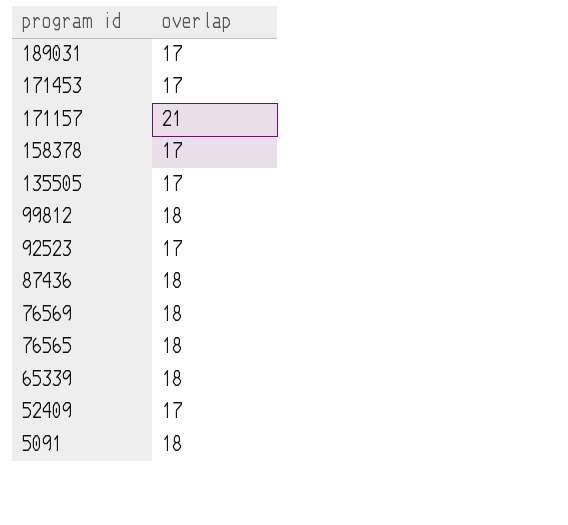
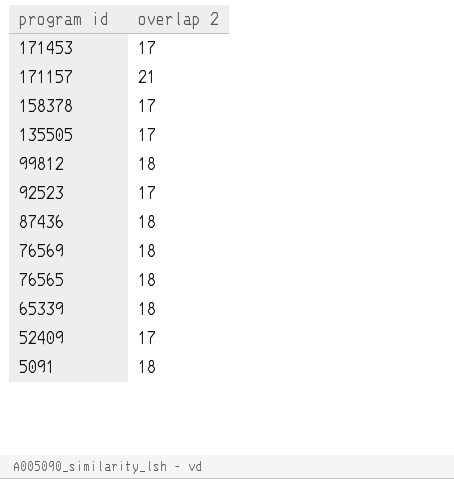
column name: overlap -> overlap 2
row 189031: 17 -> none

